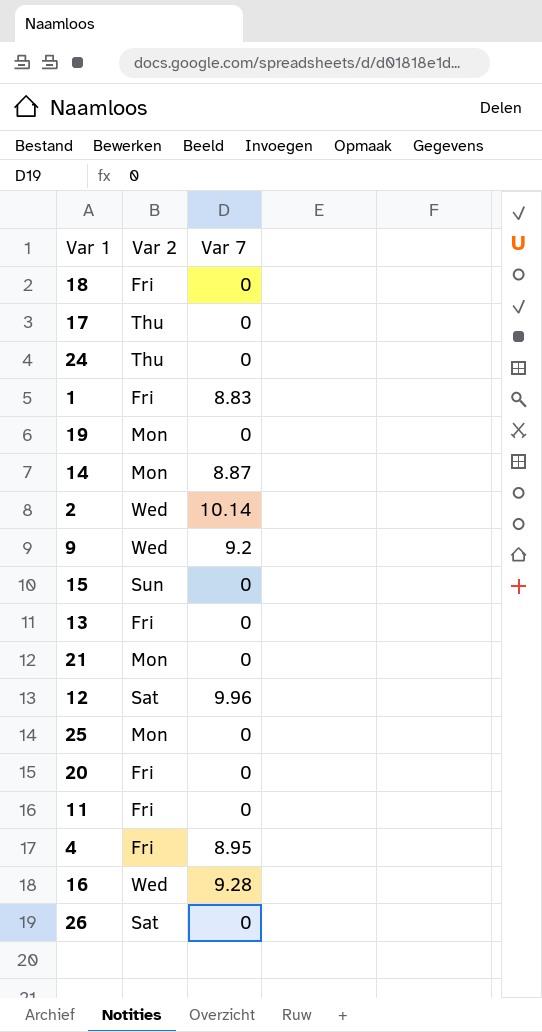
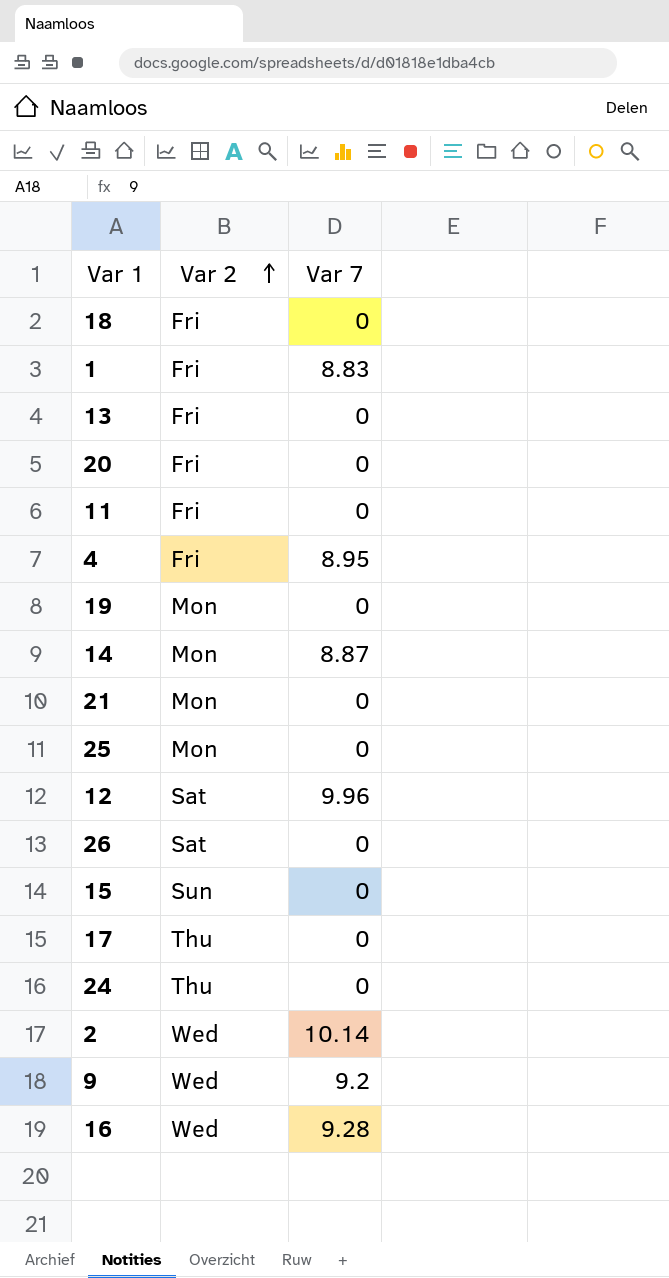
row order: none -> Var 2 ascending

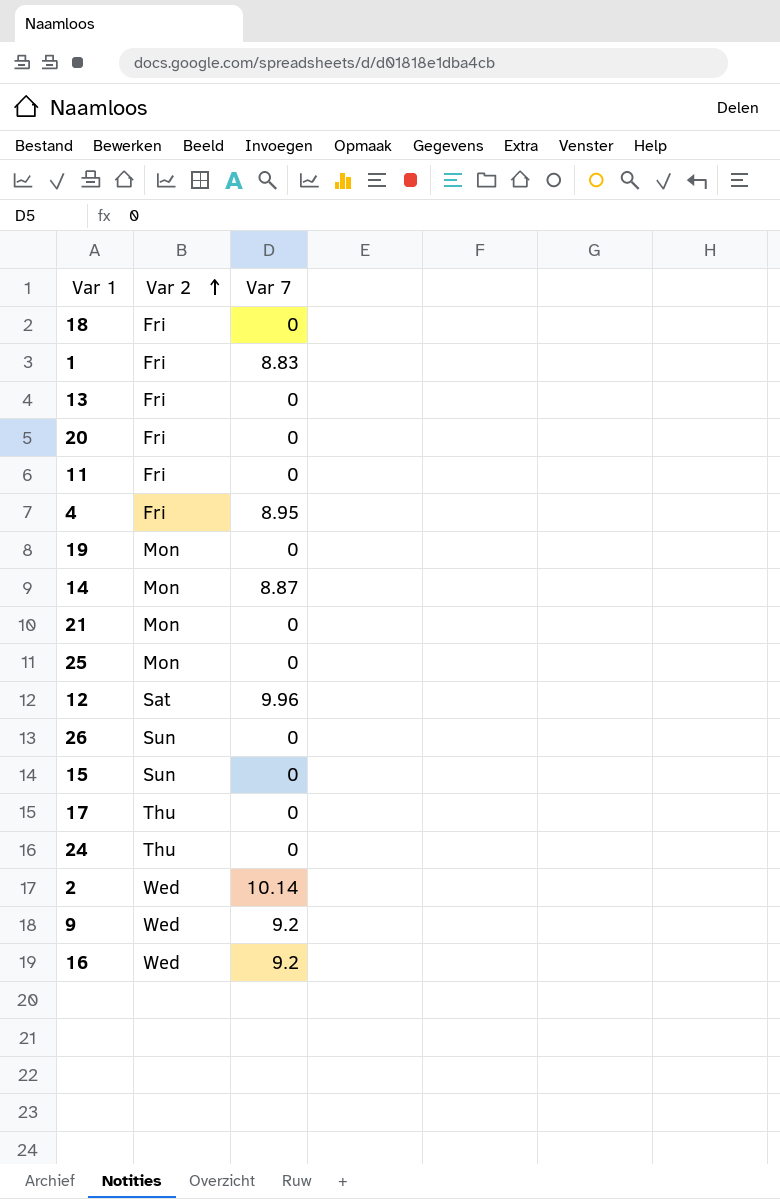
26 | Var 2: Sat -> Sun
16 | Var 7: 9.28 -> 9.2

